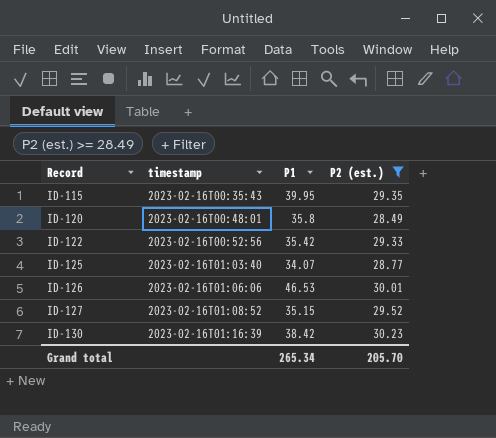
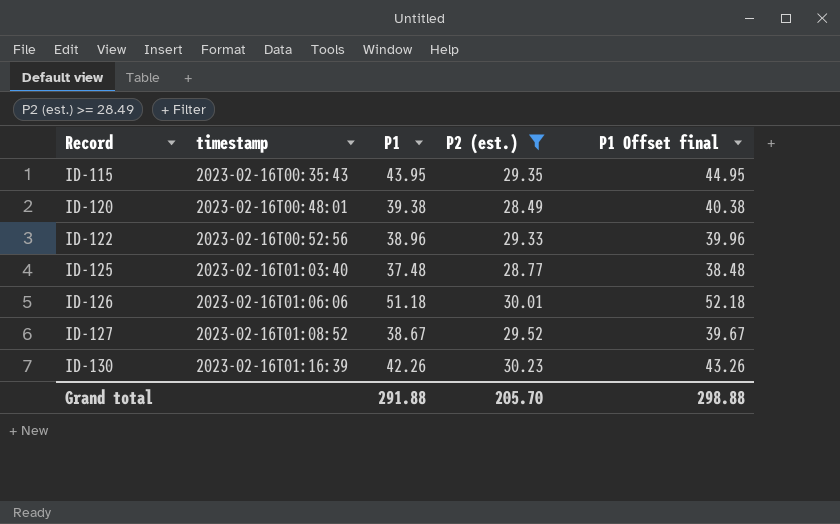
column P1 Offset final | formula: none -> [P1] + 1
ID-115 | P1: 39.95 -> 43.95
ID-120 | P1: 35.8 -> 39.38
ID-122 | P1: 35.42 -> 38.96
ID-125 | P1: 34.07 -> 37.48
ID-126 | P1: 46.53 -> 51.18
ID-127 | P1: 35.15 -> 38.67
ID-130 | P1: 38.42 -> 42.26
Grand total | P1: 265.34 -> 291.88

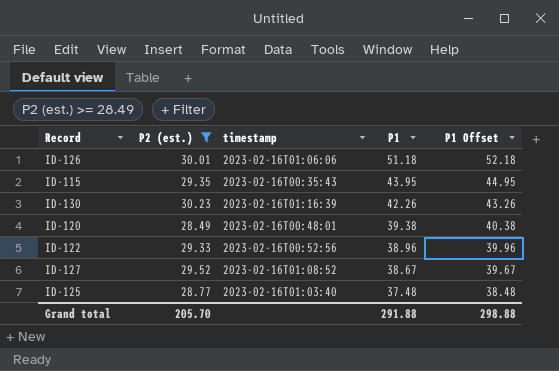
row order: Record ascending -> P1 descending
column P2 (est.) | position: 4 -> 2
column name: P1 Offset final -> P1 Offset

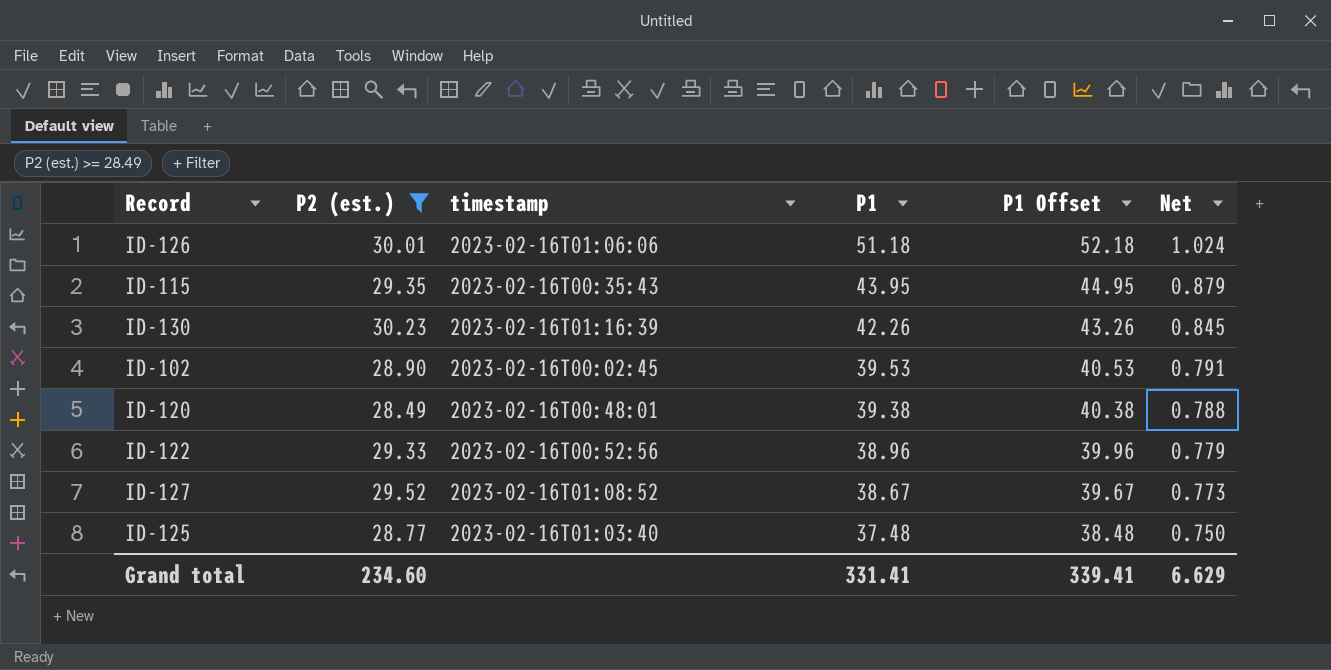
column Net | formula: none -> [P1] * 0.02
row ID-102: none -> 28.90 | 2023-02-16T00:02:45 | 39.53 | 40.53 | 0.791
Grand total | P2 (est.): 205.70 -> 234.60
Grand total | P1: 291.88 -> 331.41
Grand total | P1 Offset: 298.88 -> 339.41

